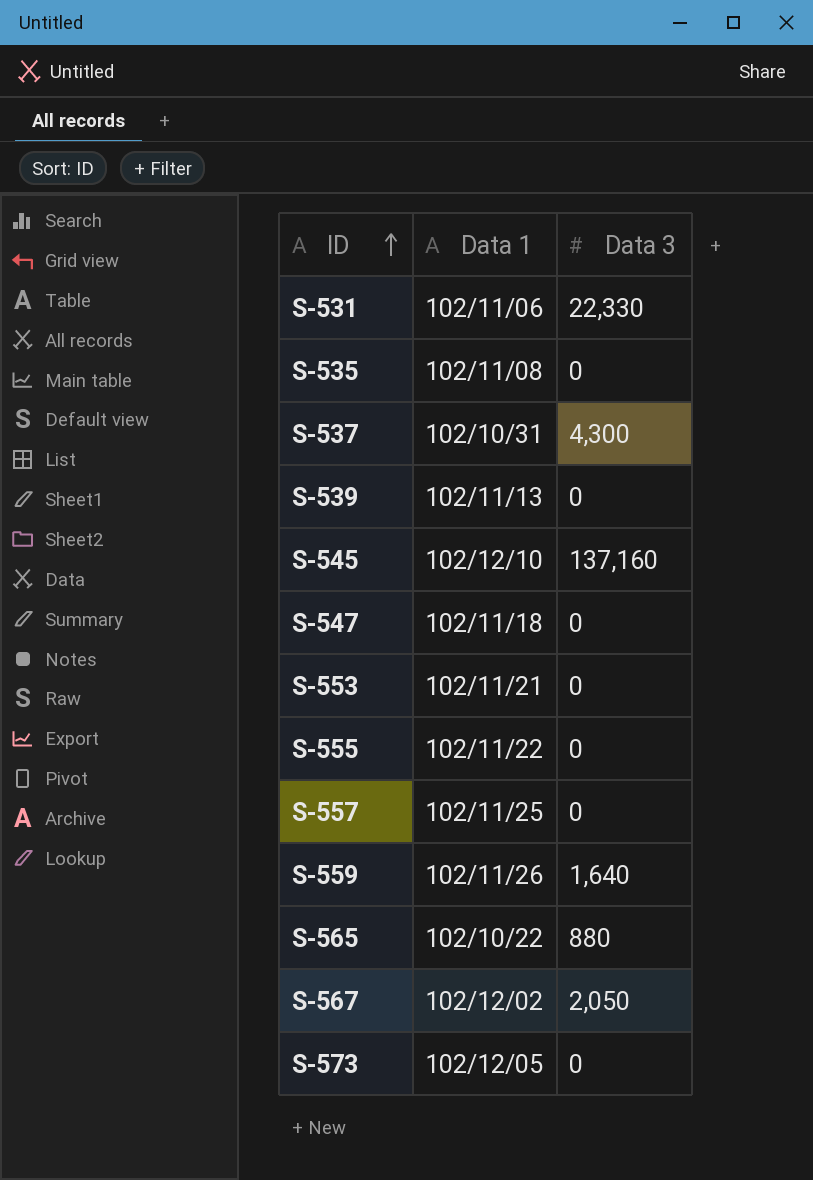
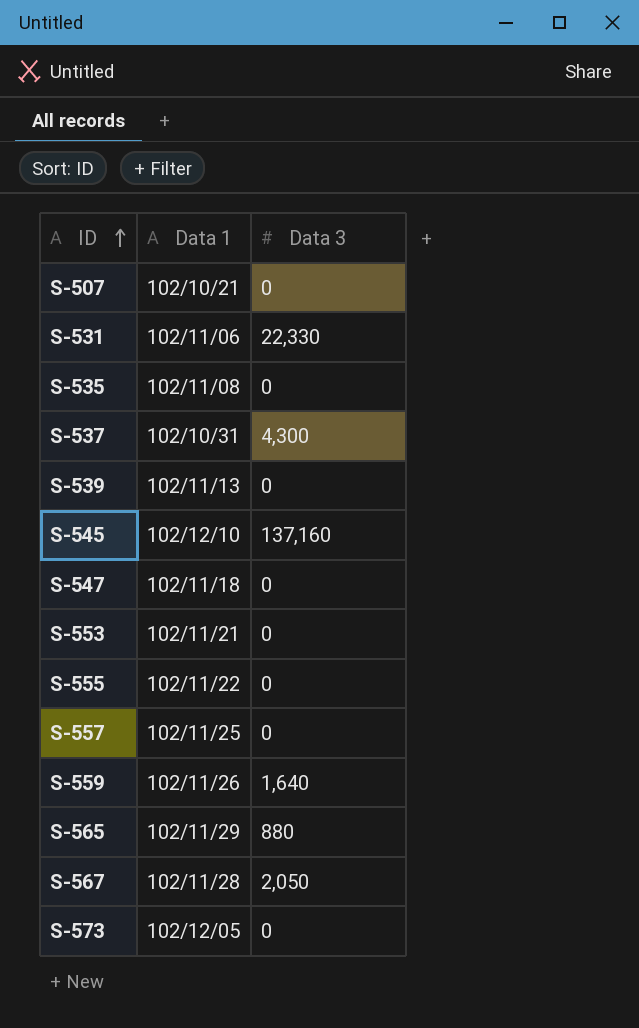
row S-507: none -> 102/10/21 | 0
S-565 | Data 1: 102/10/22 -> 102/11/29
S-567 | Data 1: 102/12/02 -> 102/11/28

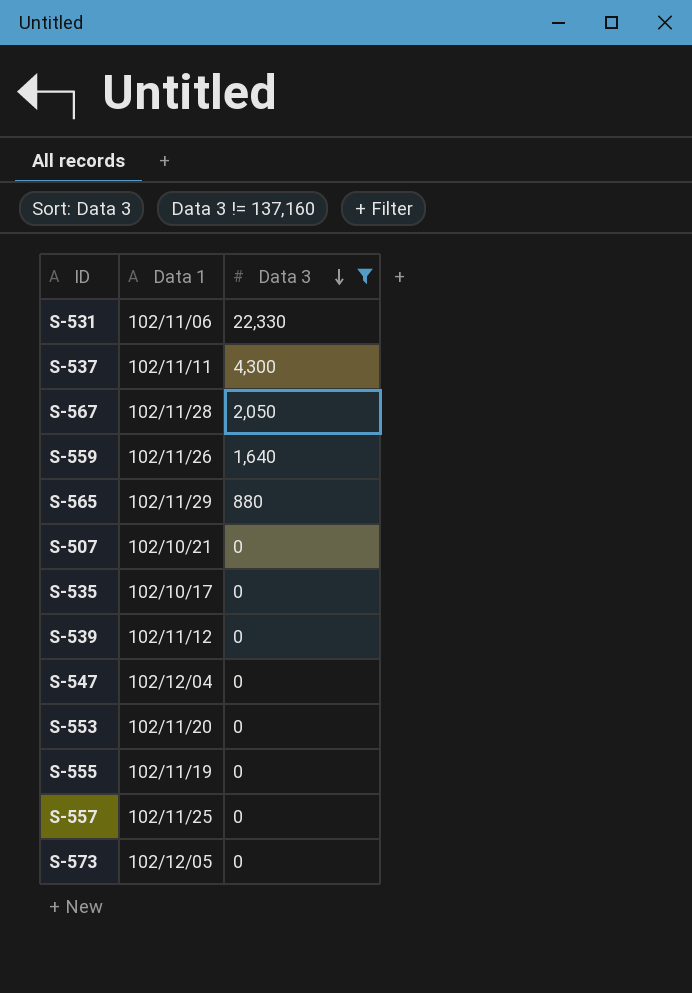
filter: none -> Data 3 != 137,160
row order: ID ascending -> Data 3 descending
S-537 | Data 1: 102/10/31 -> 102/11/11
S-535 | Data 1: 102/11/08 -> 102/10/17
S-539 | Data 1: 102/11/13 -> 102/11/12
S-547 | Data 1: 102/11/18 -> 102/12/04
S-553 | Data 1: 102/11/21 -> 102/11/20
S-555 | Data 1: 102/11/22 -> 102/11/19

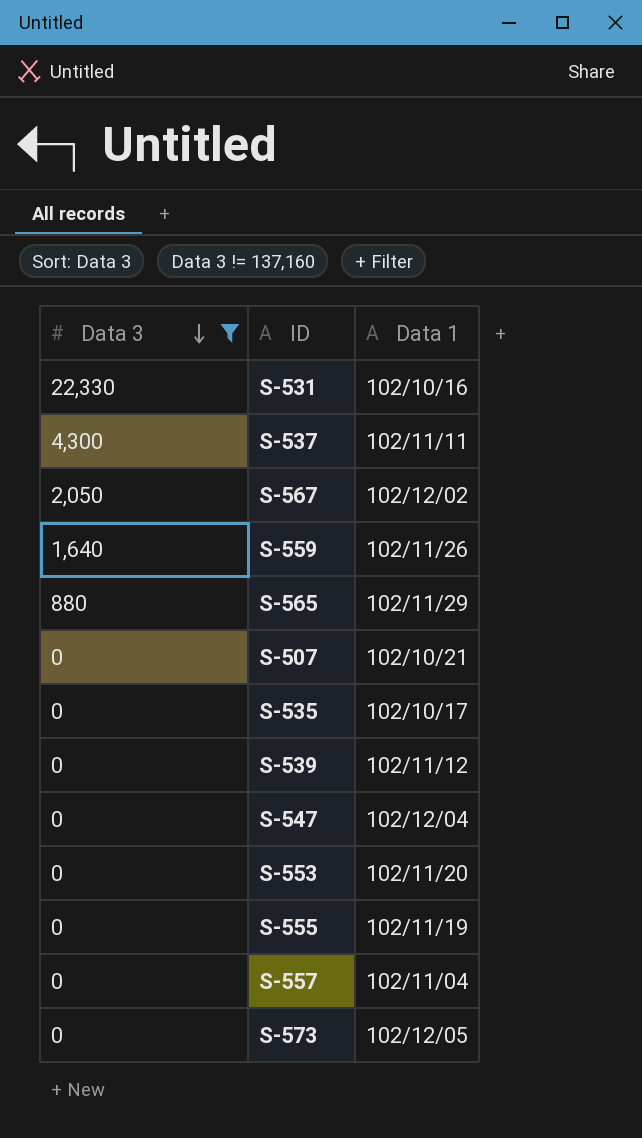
column Data 3 | position: 3 -> 1
S-531 | Data 1: 102/11/06 -> 102/10/16
S-567 | Data 1: 102/11/28 -> 102/12/02
S-557 | Data 1: 102/11/25 -> 102/11/04

